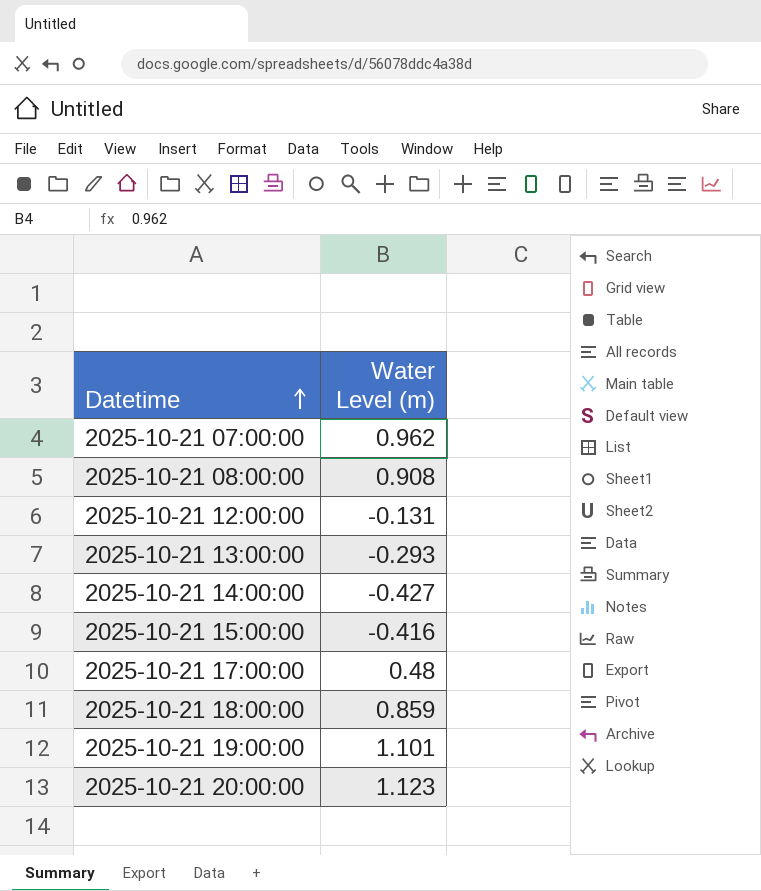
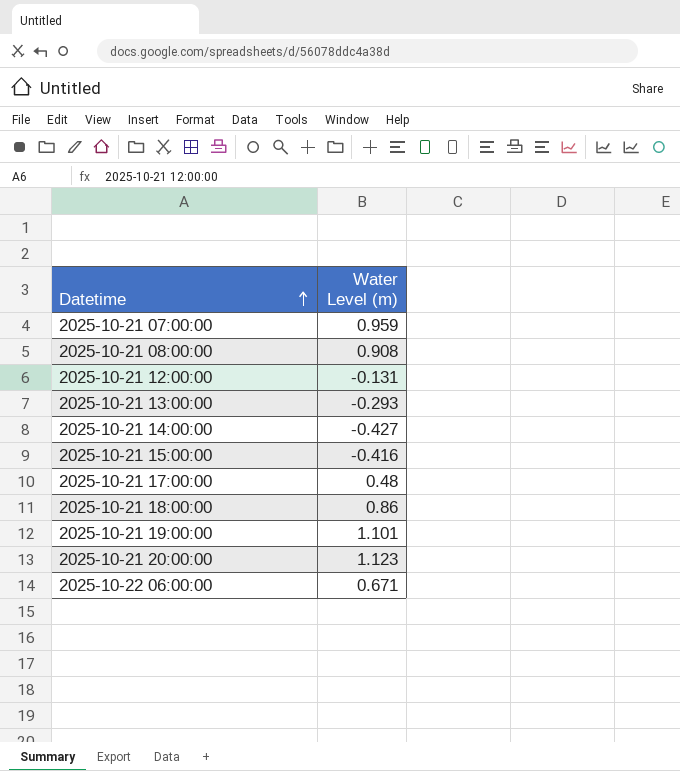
2025-10-21 07:00:00 | Water Level (m): 0.962 -> 0.959
2025-10-21 18:00:00 | Water Level (m): 0.859 -> 0.86
row 2025-10-22 06:00:00: none -> 0.671

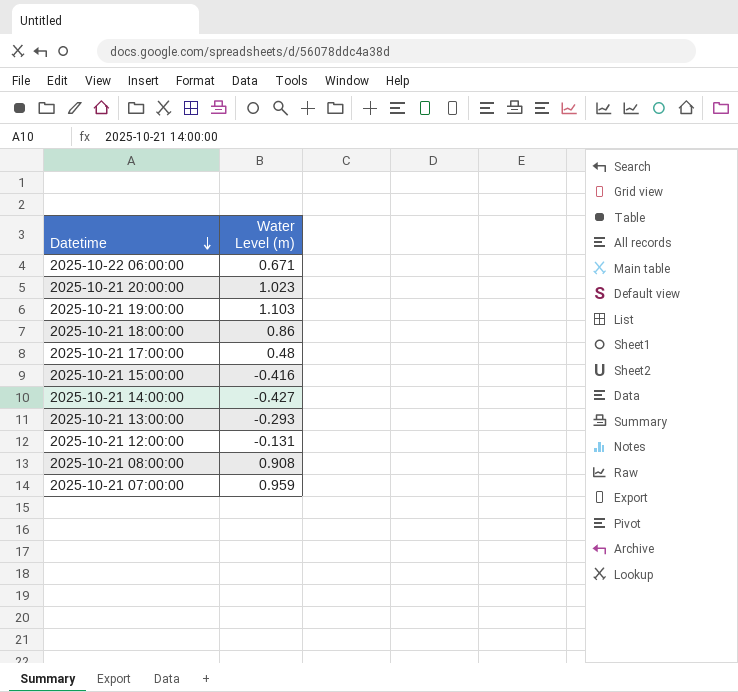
row order: Datetime ascending -> Datetime descending
2025-10-21 20:00:00 | Water Level (m): 1.123 -> 1.023
2025-10-21 19:00:00 | Water Level (m): 1.101 -> 1.103

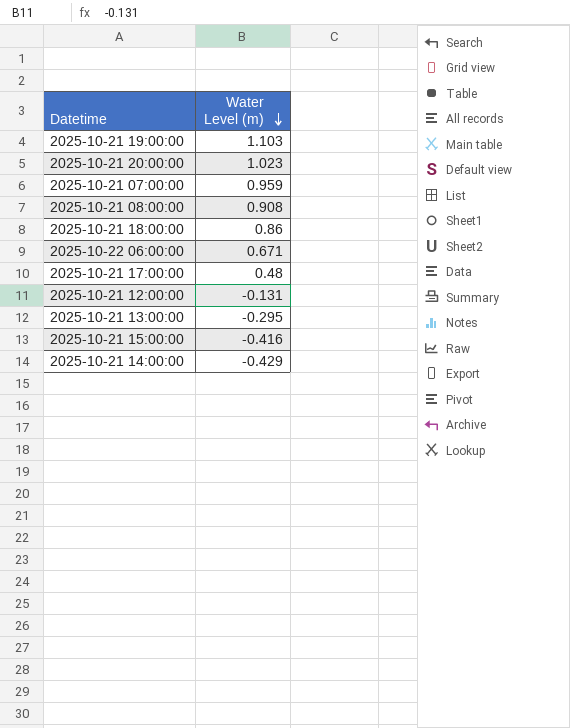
row order: Datetime descending -> Water Level (m) descending
2025-10-21 13:00:00 | Water Level (m): -0.293 -> -0.295
2025-10-21 14:00:00 | Water Level (m): -0.427 -> -0.429

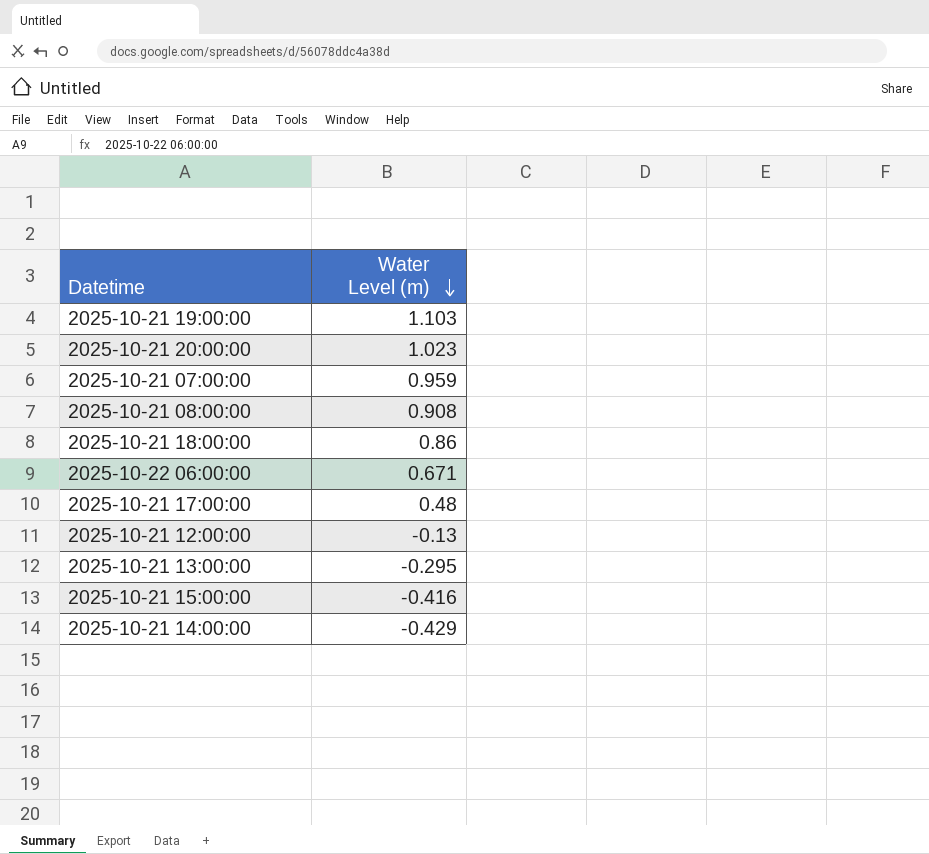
2025-10-21 12:00:00 | Water Level (m): -0.131 -> -0.13

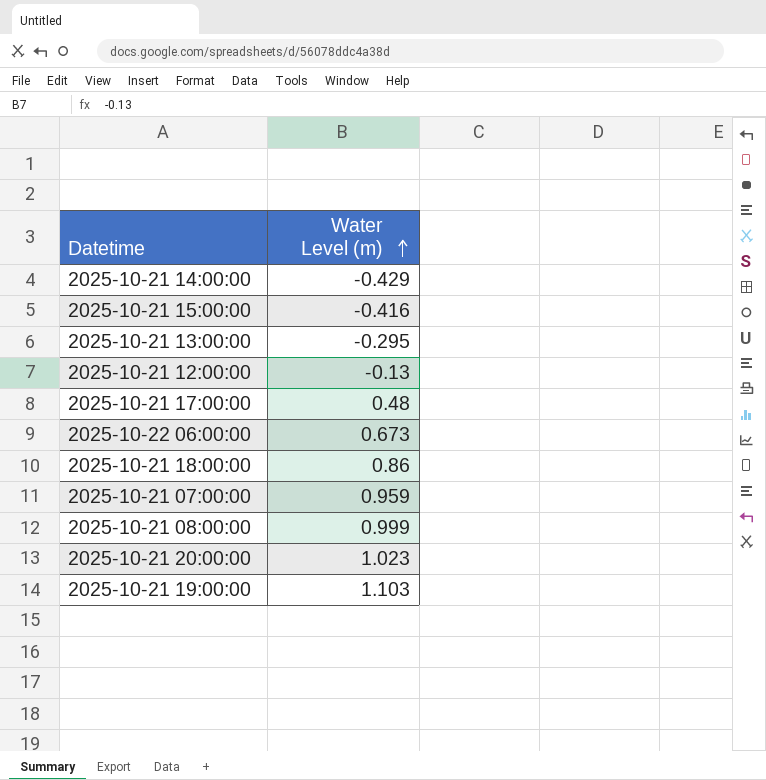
row order: Water Level (m) descending -> Water Level (m) ascending
2025-10-22 06:00:00 | Water Level (m): 0.671 -> 0.673
2025-10-21 08:00:00 | Water Level (m): 0.908 -> 0.999

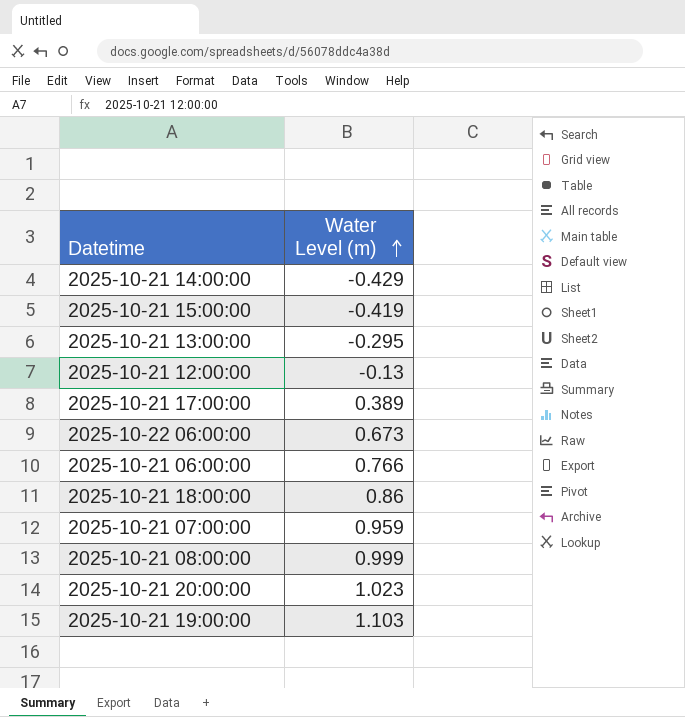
2025-10-21 15:00:00 | Water Level (m): -0.416 -> -0.419
2025-10-21 17:00:00 | Water Level (m): 0.48 -> 0.389
row 2025-10-21 06:00:00: none -> 0.766

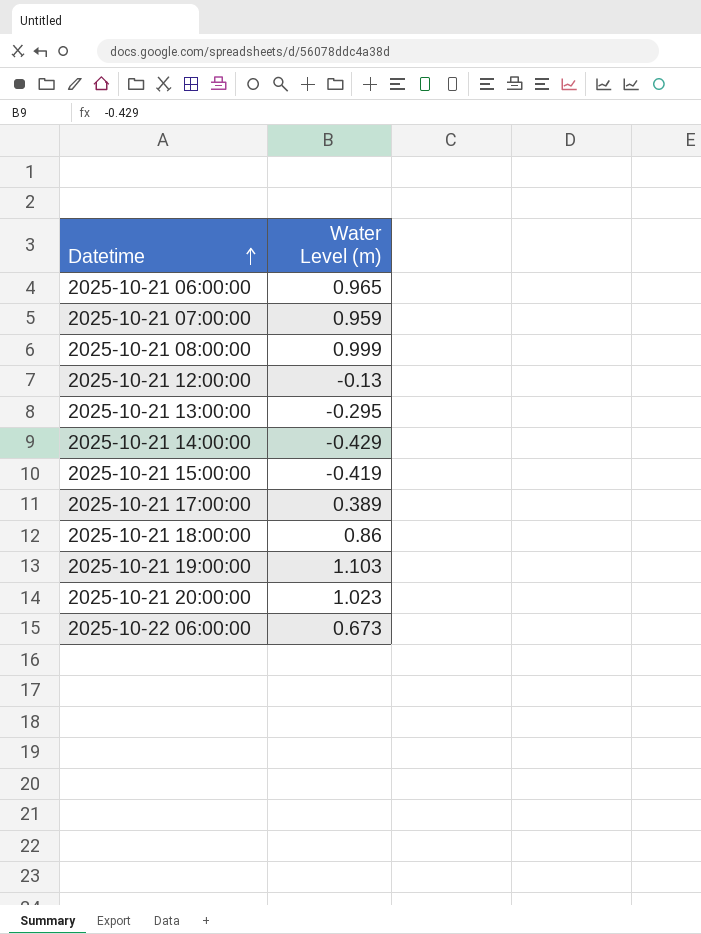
row order: Water Level (m) ascending -> Datetime ascending
2025-10-21 06:00:00 | Water Level (m): 0.766 -> 0.965

